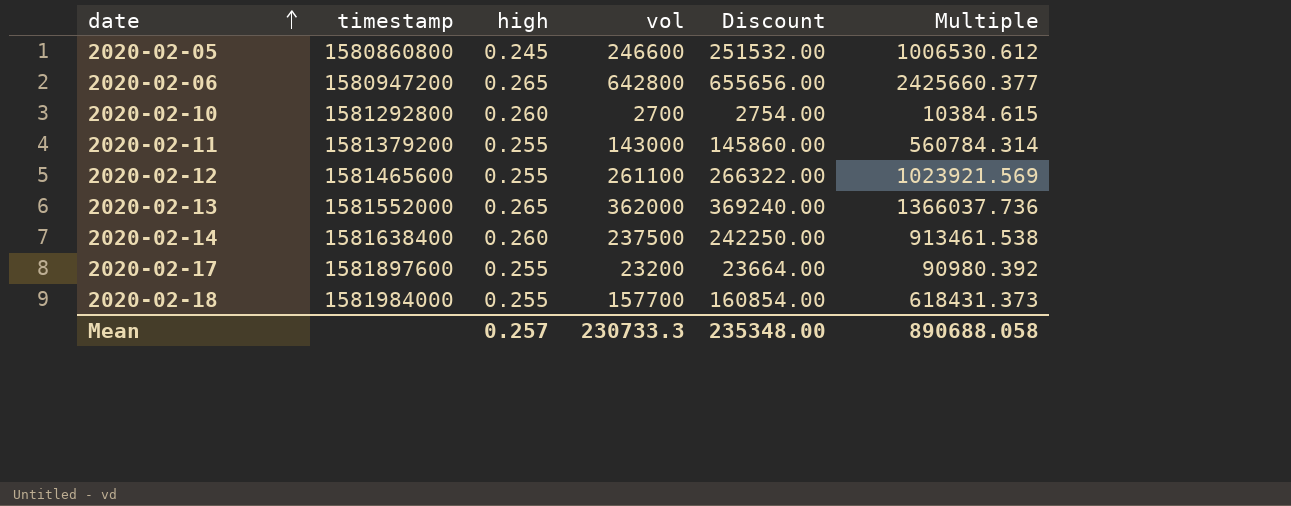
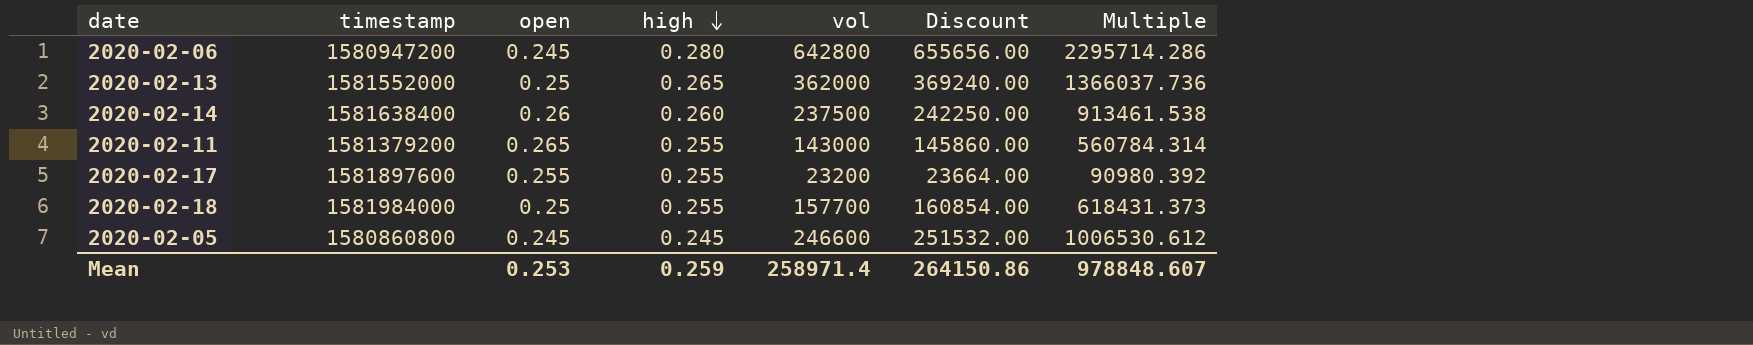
row order: date ascending -> high descending
column open | position: none -> 3
row 2020-02-10: 1581292800 | 0.260 | 2700 | 2754.00 | 10384.615 -> none
row 2020-02-12: 1581465600 | 0.255 | 261100 | 266322.00 | 1023921.569 -> none
2020-02-06 | high: 0.265 -> 0.280
2020-02-06 | Multiple: 2425660.377 -> 2295714.286
Mean | high: 0.257 -> 0.259
Mean | vol: 230733.3 -> 258971.4
Mean | Discount: 235348.00 -> 264150.86
Mean | Multiple: 890688.058 -> 978848.607

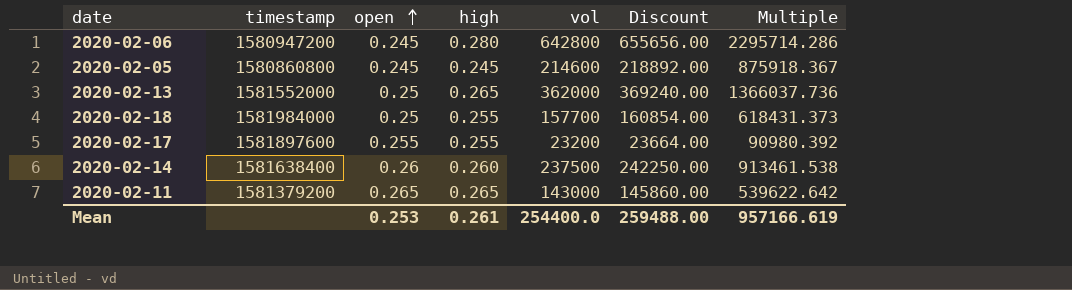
row order: high descending -> open ascending
2020-02-05 | vol: 246600 -> 214600
2020-02-05 | Discount: 251532.00 -> 218892.00
2020-02-05 | Multiple: 1006530.612 -> 875918.367
2020-02-11 | high: 0.255 -> 0.265
2020-02-11 | Multiple: 560784.314 -> 539622.642
Mean | high: 0.259 -> 0.261
Mean | vol: 258971.4 -> 254400.0
Mean | Discount: 264150.86 -> 259488.00
Mean | Multiple: 978848.607 -> 957166.619

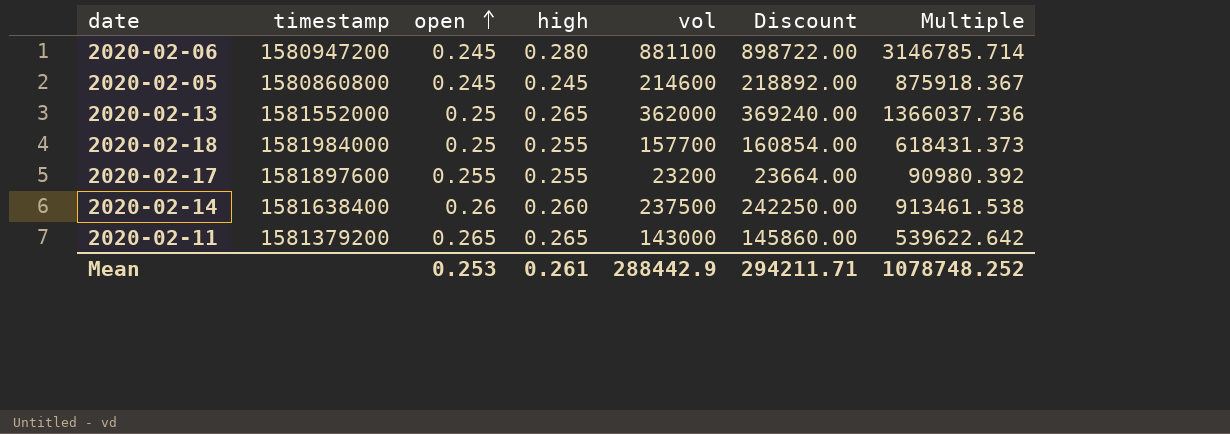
2020-02-06 | vol: 642800 -> 881100
2020-02-06 | Discount: 655656.00 -> 898722.00
2020-02-06 | Multiple: 2295714.286 -> 3146785.714
Mean | vol: 254400.0 -> 288442.9
Mean | Discount: 259488.00 -> 294211.71
Mean | Multiple: 957166.619 -> 1078748.252

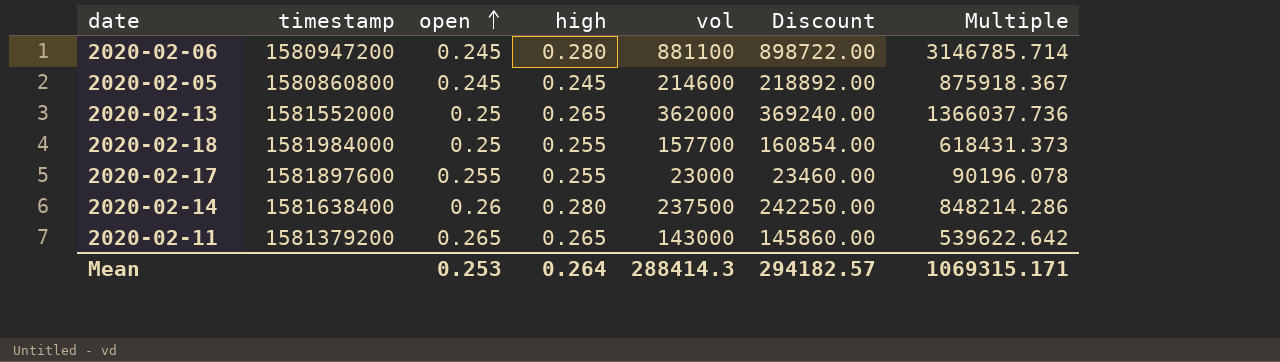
2020-02-17 | vol: 23200 -> 23000
2020-02-17 | Discount: 23664.00 -> 23460.00
2020-02-17 | Multiple: 90980.392 -> 90196.078
2020-02-14 | high: 0.260 -> 0.280
2020-02-14 | Multiple: 913461.538 -> 848214.286
Mean | high: 0.261 -> 0.264
Mean | vol: 288442.9 -> 288414.3
Mean | Discount: 294211.71 -> 294182.57
Mean | Multiple: 1078748.252 -> 1069315.171

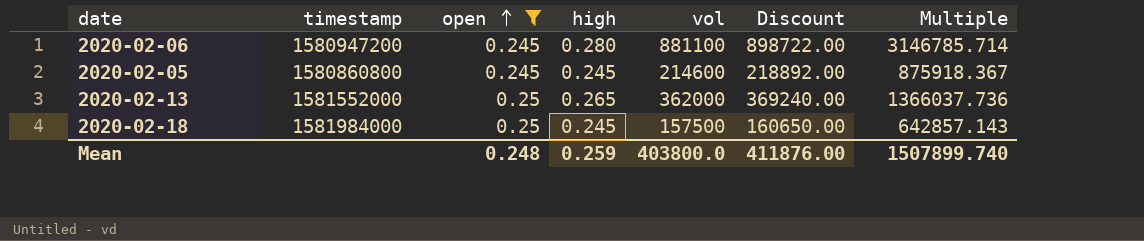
filter: none -> open <= 0.25
2020-02-18 | high: 0.255 -> 0.245
2020-02-18 | vol: 157700 -> 157500
2020-02-18 | Discount: 160854.00 -> 160650.00
2020-02-18 | Multiple: 618431.373 -> 642857.143
Mean | open: 0.253 -> 0.248
Mean | high: 0.264 -> 0.259
Mean | vol: 288414.3 -> 403800.0
Mean | Discount: 294182.57 -> 411876.00
Mean | Multiple: 1069315.171 -> 1507899.740

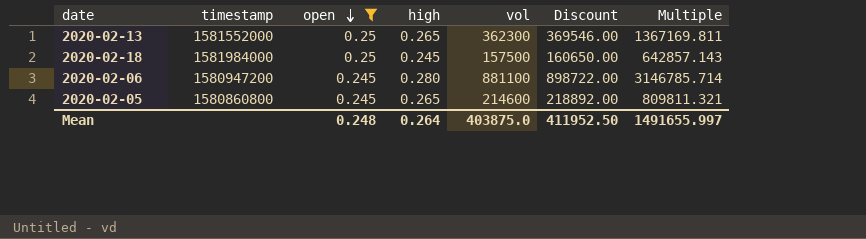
row order: open ascending -> open descending
2020-02-13 | vol: 362000 -> 362300
2020-02-13 | Discount: 369240.00 -> 369546.00
2020-02-13 | Multiple: 1366037.736 -> 1367169.811
2020-02-05 | high: 0.245 -> 0.265
2020-02-05 | Multiple: 875918.367 -> 809811.321
Mean | high: 0.259 -> 0.264
Mean | vol: 403800.0 -> 403875.0
Mean | Discount: 411876.00 -> 411952.50
Mean | Multiple: 1507899.740 -> 1491655.997

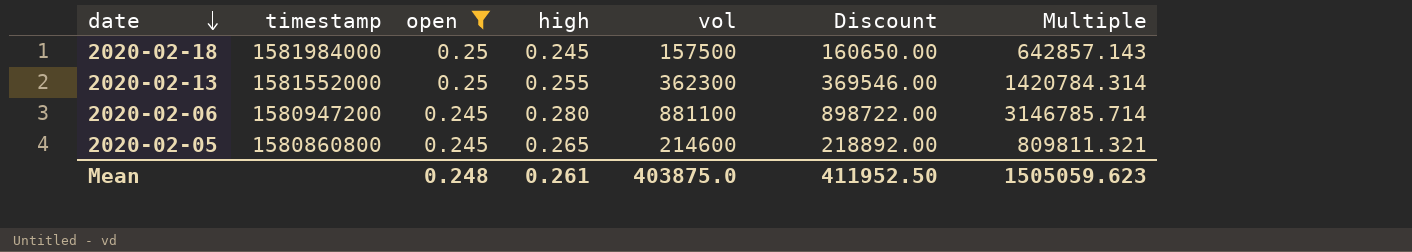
row order: open descending -> date descending
2020-02-13 | high: 0.265 -> 0.255
2020-02-13 | Multiple: 1367169.811 -> 1420784.314
Mean | high: 0.264 -> 0.261
Mean | Multiple: 1491655.997 -> 1505059.623

